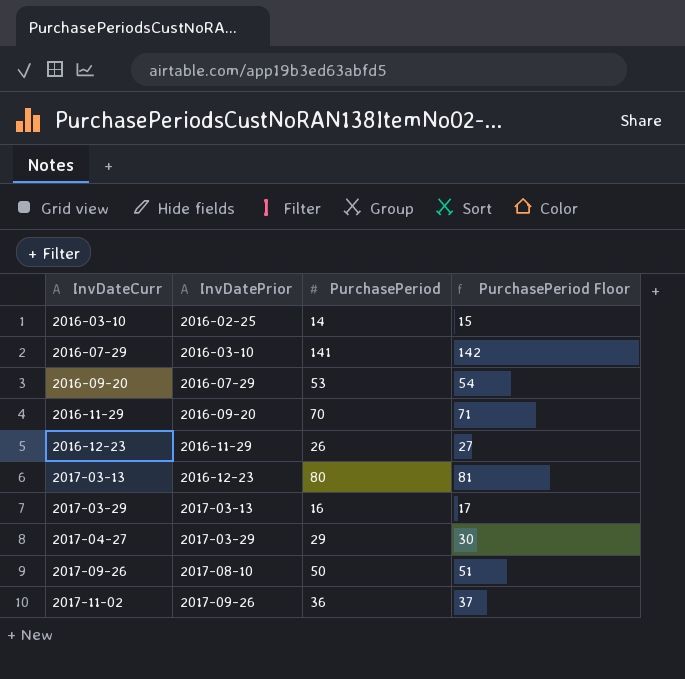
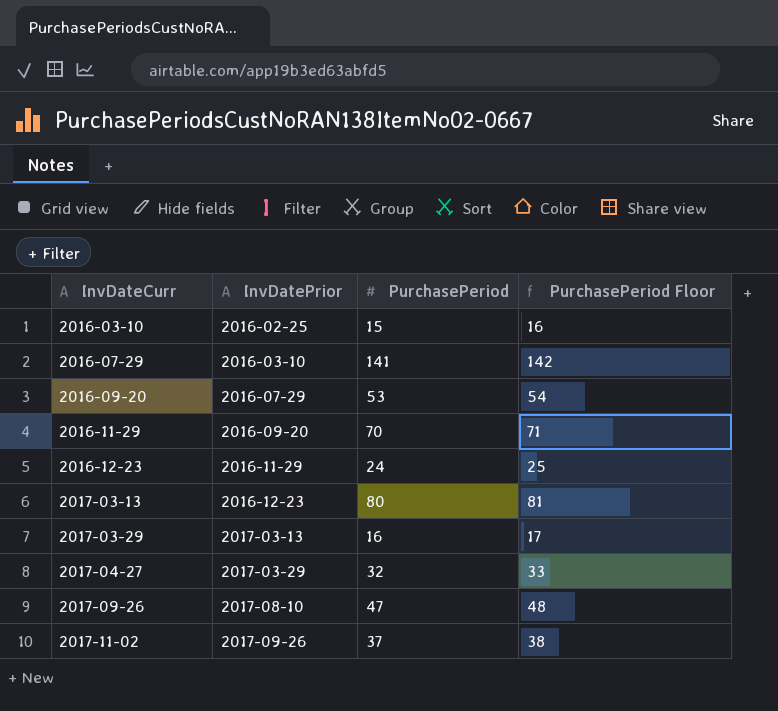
2016-03-10 | PurchasePeriod: 14 -> 15
2016-03-10 | PurchasePeriod Floor: 15 -> 16
2016-12-23 | PurchasePeriod: 26 -> 24
2016-12-23 | PurchasePeriod Floor: 27 -> 25
2017-04-27 | PurchasePeriod: 29 -> 32
2017-04-27 | PurchasePeriod Floor: 30 -> 33
2017-09-26 | PurchasePeriod: 50 -> 47
2017-09-26 | PurchasePeriod Floor: 51 -> 48
2017-11-02 | PurchasePeriod: 36 -> 37
2017-11-02 | PurchasePeriod Floor: 37 -> 38

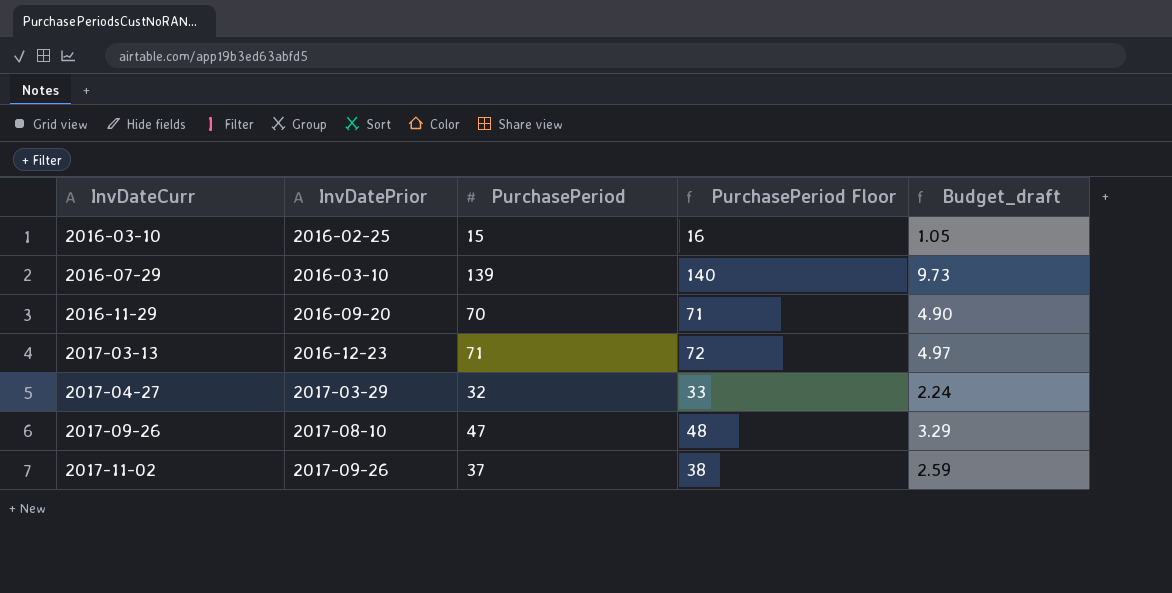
column Budget_draft | formula: none -> [PurchasePeriod] * 0.07
row 2016-09-20: 2016-07-29 | 53 | 54 -> none
row 2016-12-23: 2016-11-29 | 24 | 25 -> none
row 2017-03-29: 2017-03-13 | 16 | 17 -> none
2016-07-29 | PurchasePeriod: 141 -> 139
2016-07-29 | PurchasePeriod Floor: 142 -> 140
2017-03-13 | PurchasePeriod: 80 -> 71
2017-03-13 | PurchasePeriod Floor: 81 -> 72

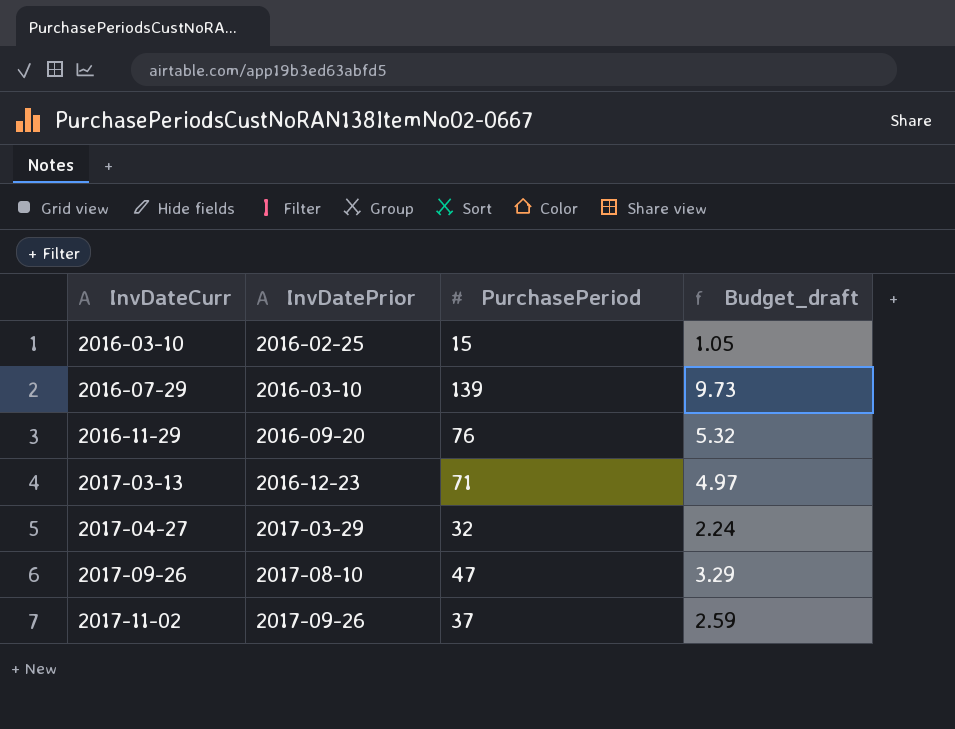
column PurchasePeriod Floor | formula: [PurchasePeriod] + 1 -> none
2016-11-29 | PurchasePeriod: 70 -> 76
2016-11-29 | Budget_draft: 4.90 -> 5.32

